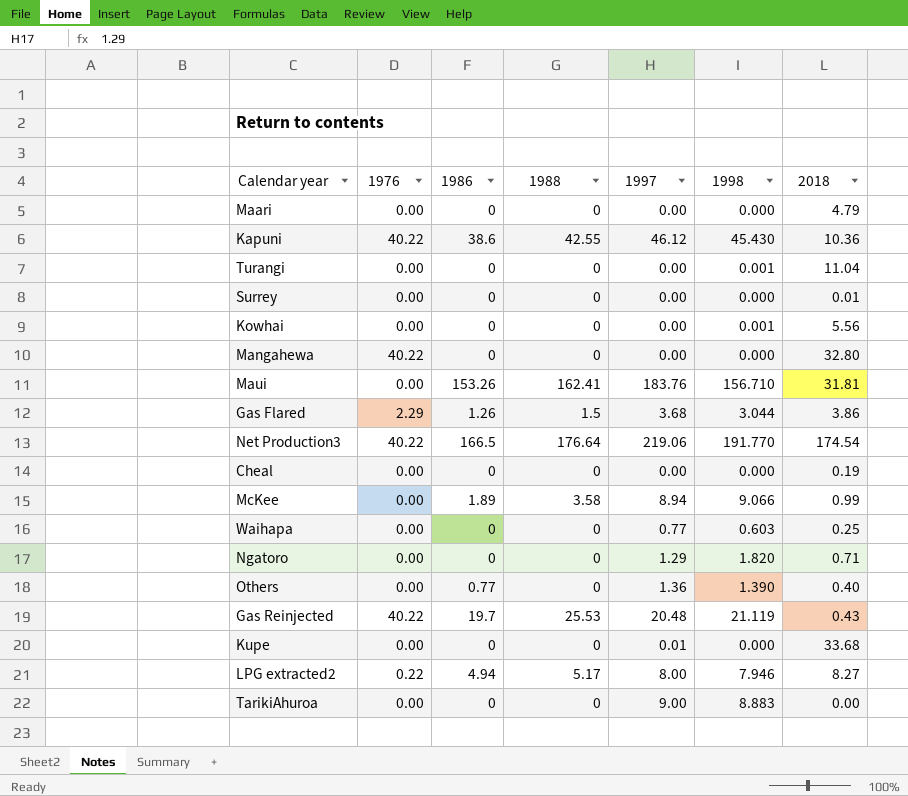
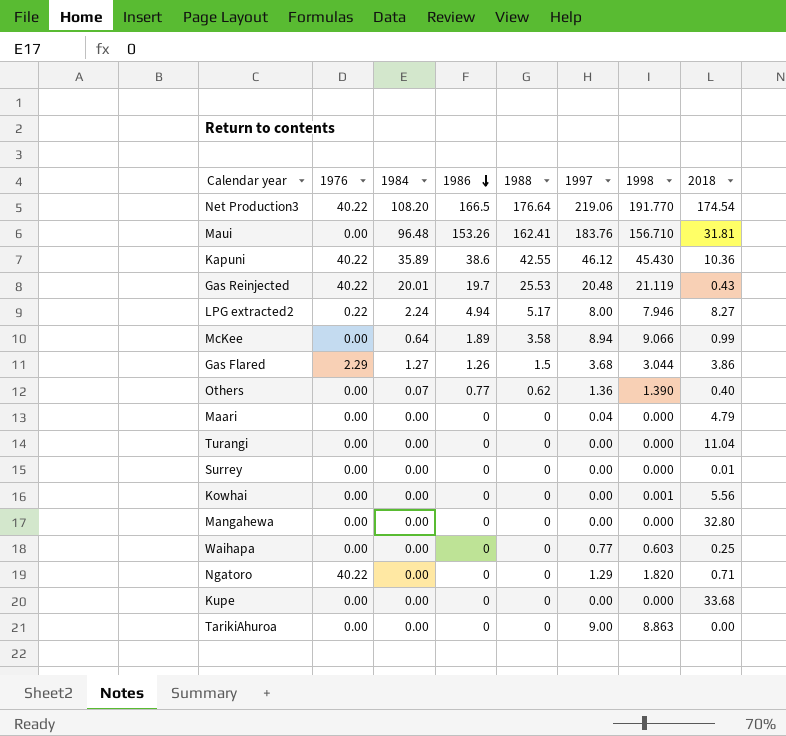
row order: none -> 1986 descending
column 1984 | position: none -> 3
row Cheal: 0.00 | 0 | 0 | 0.00 | 0.000 | 0.19 -> none
Others | 1988: 0 -> 0.62
Maari | 1997: 0.00 -> 0.04
Turangi | 1998: 0.001 -> 0.000
Mangahewa | 1976: 40.22 -> 0.00
Ngatoro | 1976: 0.00 -> 40.22
Kupe | 1997: 0.01 -> 0.00
TarikiAhuroa | 1998: 8.883 -> 8.863

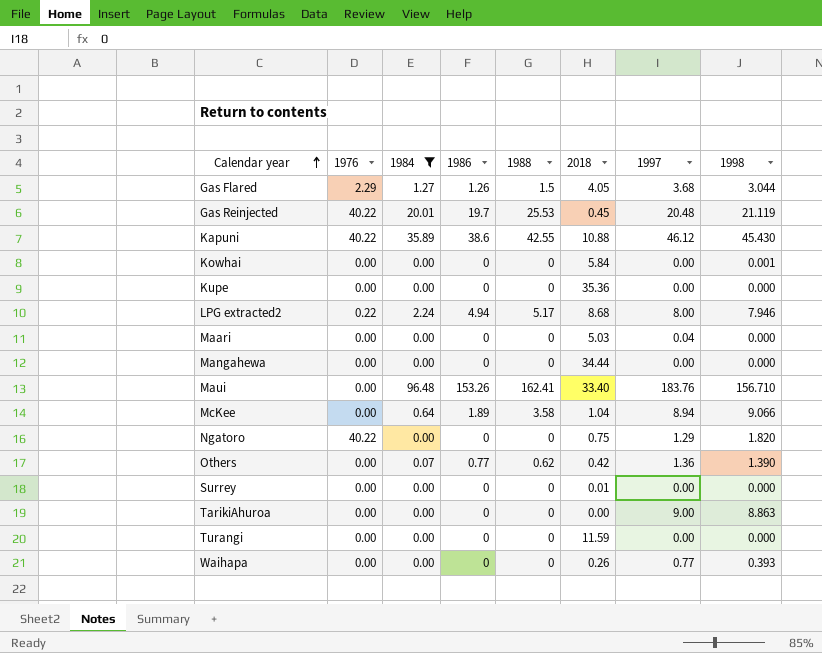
filter: none -> 1984 != 108.20
row order: 1986 descending -> Calendar year ascending
column 2018 | position: 8 -> 6
Gas Flared | 2018: 3.86 -> 4.05
Gas Reinjected | 2018: 0.43 -> 0.45
Kapuni | 2018: 10.36 -> 10.88
Kowhai | 2018: 5.56 -> 5.84
Kupe | 2018: 33.68 -> 35.36
LPG extracted2 | 2018: 8.27 -> 8.68
Maari | 2018: 4.79 -> 5.03
Mangahewa | 2018: 32.80 -> 34.44
Maui | 2018: 31.81 -> 33.40
McKee | 2018: 0.99 -> 1.04
Ngatoro | 2018: 0.71 -> 0.75
Others | 2018: 0.40 -> 0.42
Turangi | 2018: 11.04 -> 11.59
Waihapa | 2018: 0.25 -> 0.26
Waihapa | 1998: 0.603 -> 0.393

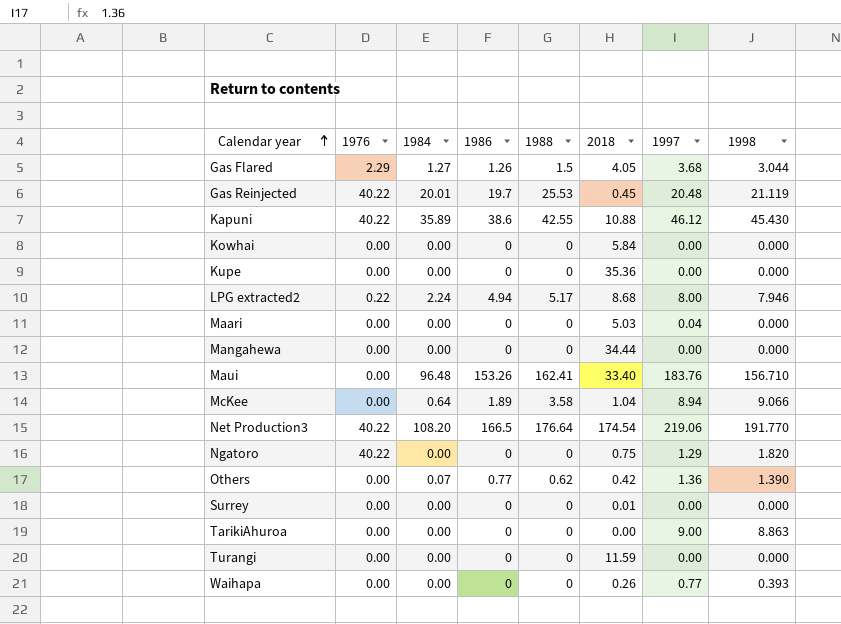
filter: 1984 != 108.20 -> none
Kowhai | 1998: 0.001 -> 0.000

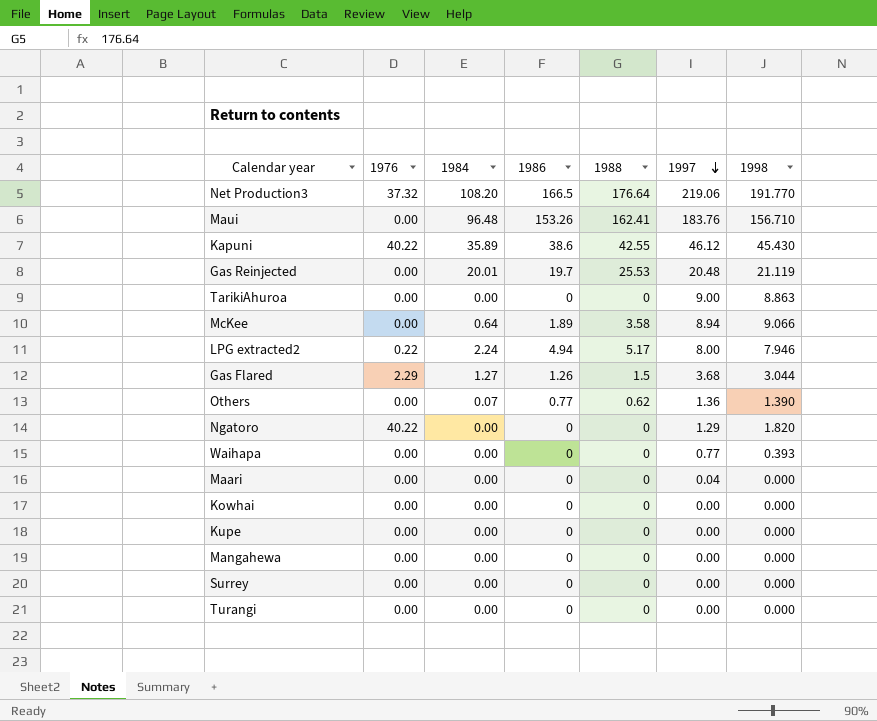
row order: Calendar year ascending -> 1997 descending
column 2018 | position: 6 -> none
Net Production3 | 1976: 40.22 -> 37.32
Gas Reinjected | 1976: 40.22 -> 0.00

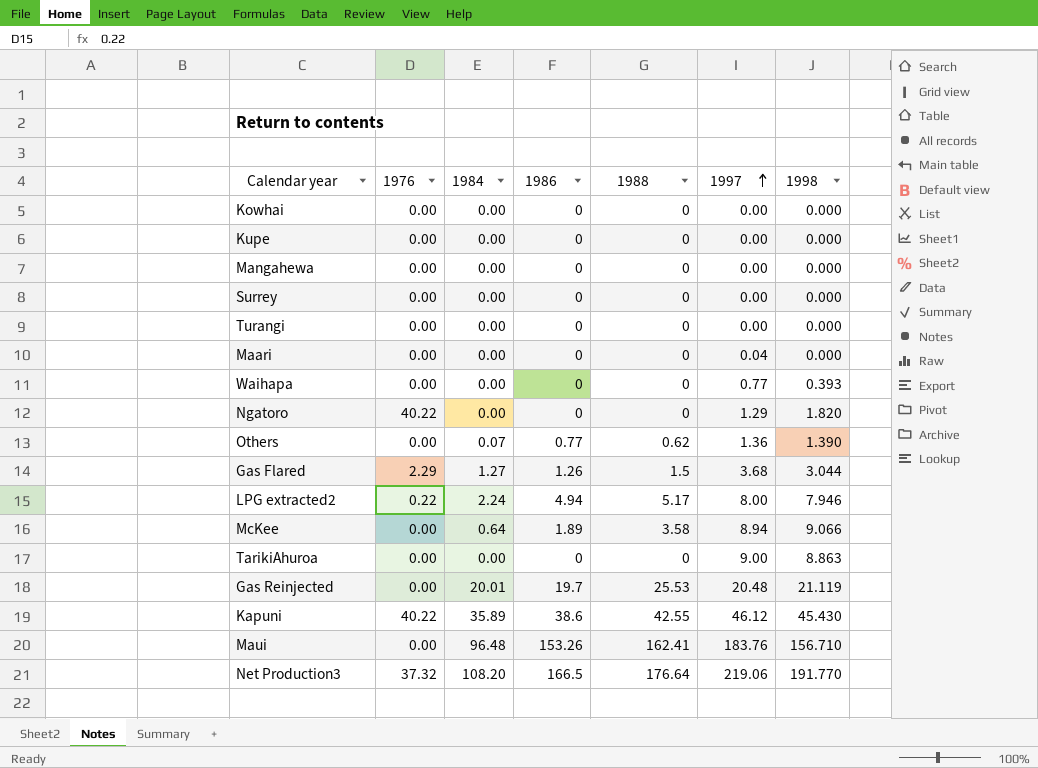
row order: 1997 descending -> 1997 ascending

